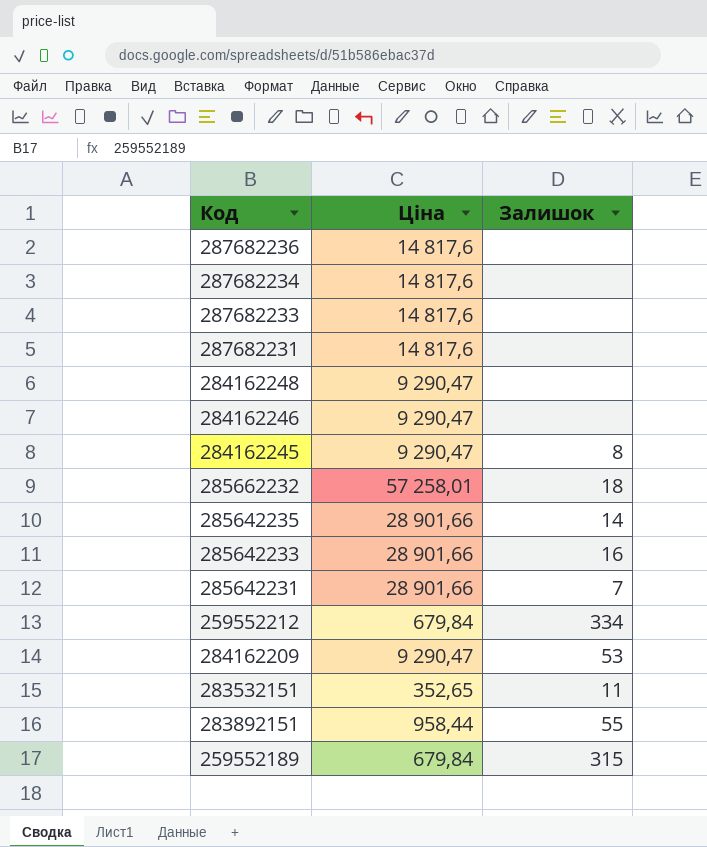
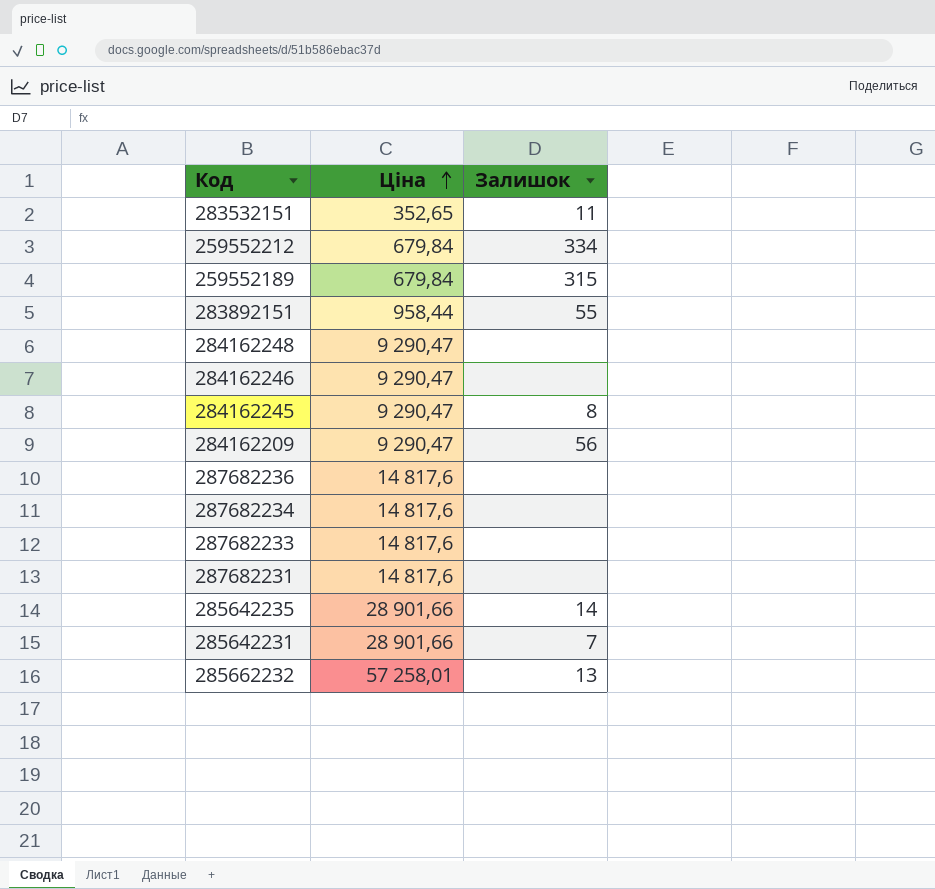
row order: none -> Ціна ascending
row 285642233: 28 901,66 | 16 -> none
284162209 | Залишок: 53 -> 56
285662232 | Залишок: 18 -> 13

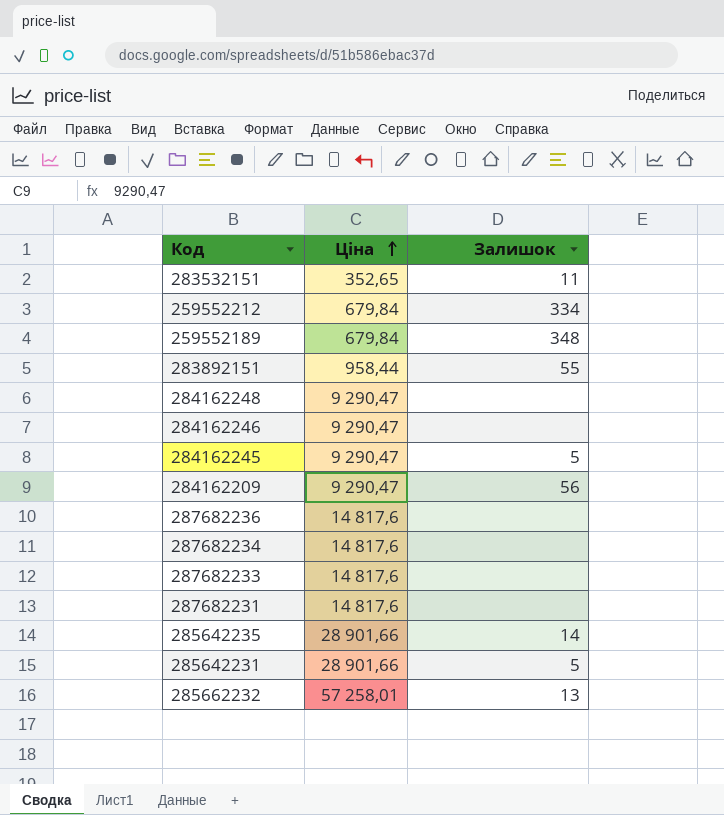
259552189 | Залишок: 315 -> 348
284162245 | Залишок: 8 -> 5
285642231 | Залишок: 7 -> 5

